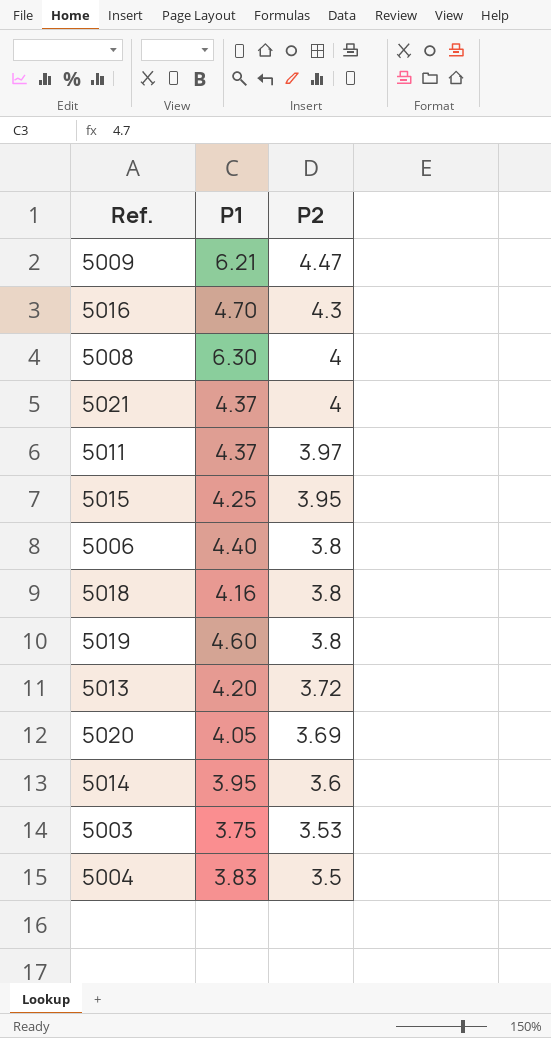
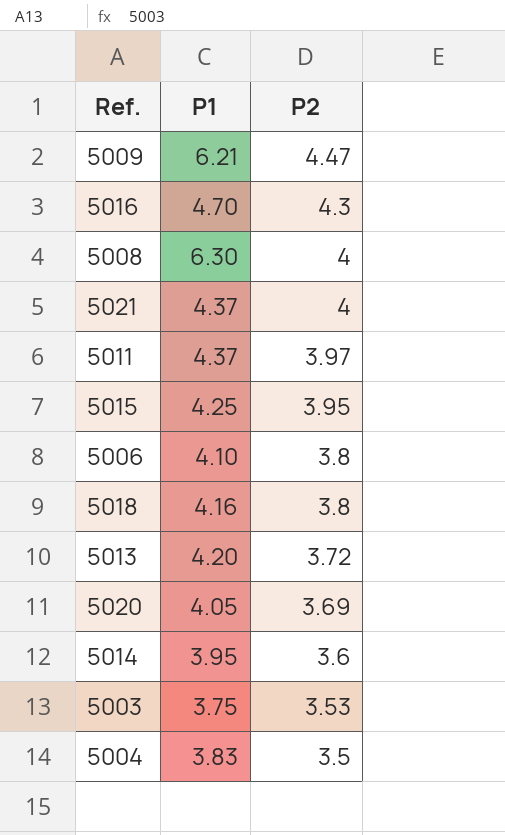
row 5019: 4.60 | 3.8 -> none
5006 | P1: 4.40 -> 4.10

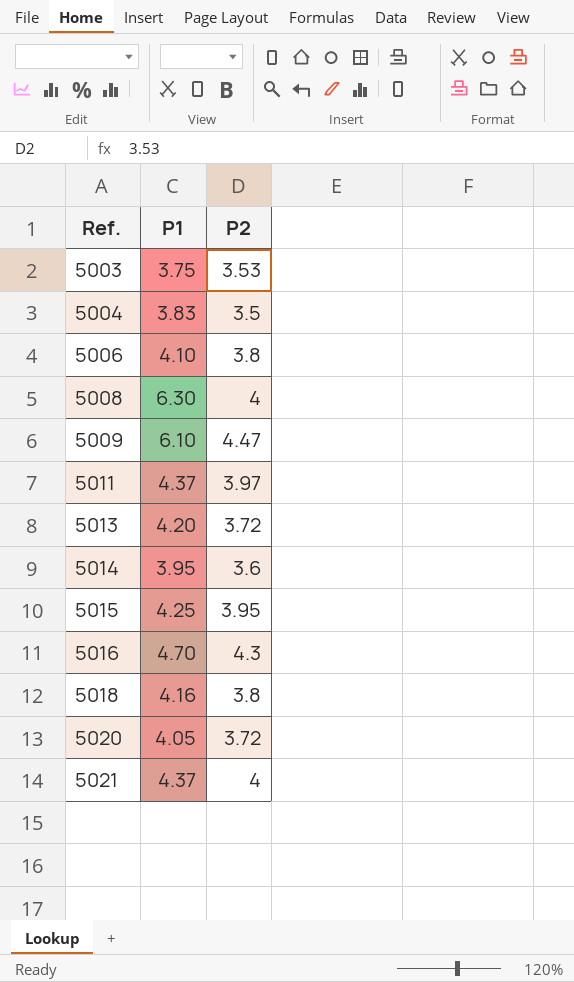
row order: P2 descending -> Ref. ascending
5009 | P1: 6.21 -> 6.10
5020 | P2: 3.69 -> 3.72

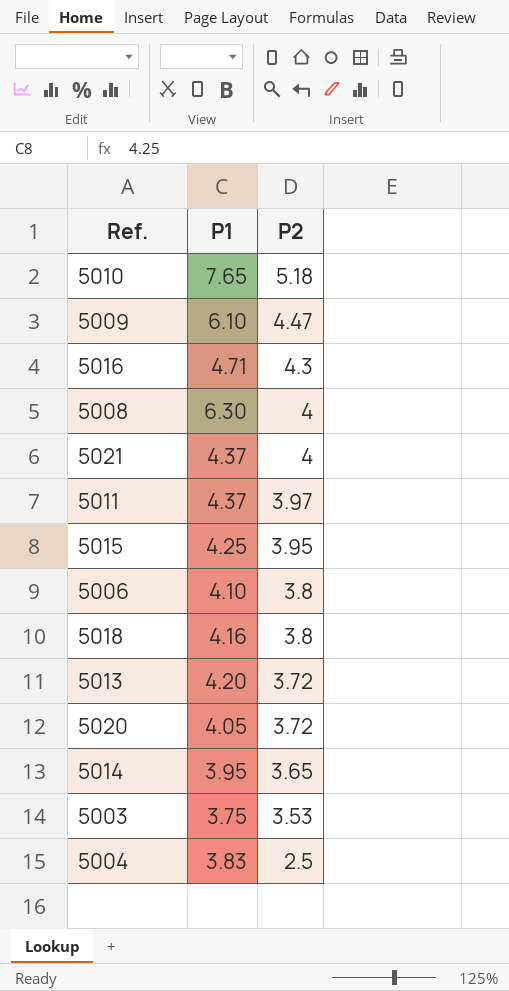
row order: Ref. ascending -> P2 descending
row 5010: none -> 7.65 | 5.18
5016 | P1: 4.70 -> 4.71
5014 | P2: 3.6 -> 3.65
5004 | P2: 3.5 -> 2.5

